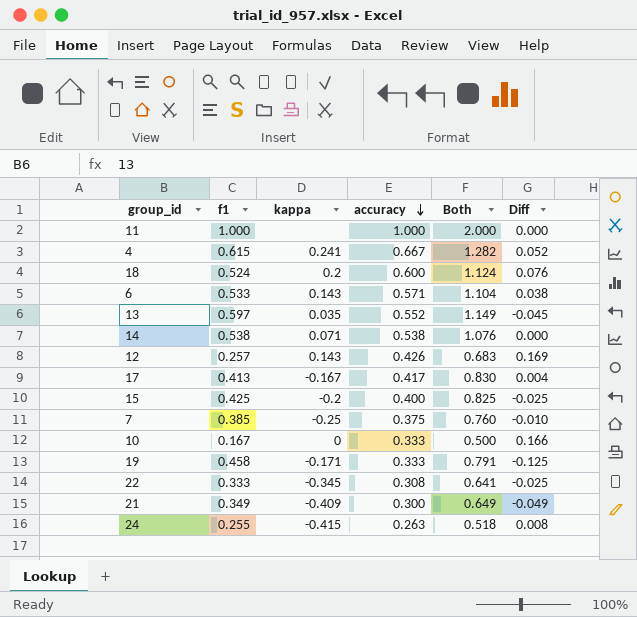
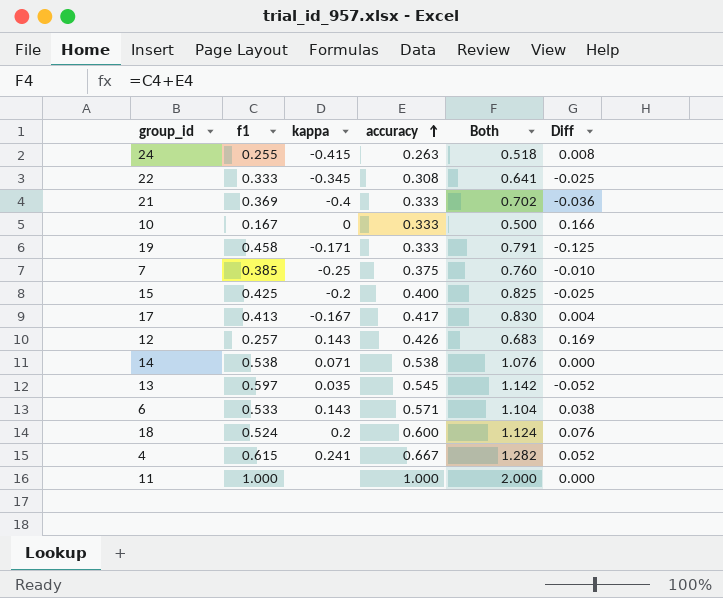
row order: accuracy descending -> accuracy ascending
21 | f1: 0.349 -> 0.369
21 | kappa: -0.409 -> -0.4
21 | accuracy: 0.300 -> 0.333
21 | Both: 0.649 -> 0.702
21 | Diff: -0.049 -> -0.036
13 | accuracy: 0.552 -> 0.545
13 | Both: 1.149 -> 1.142
13 | Diff: -0.045 -> -0.052

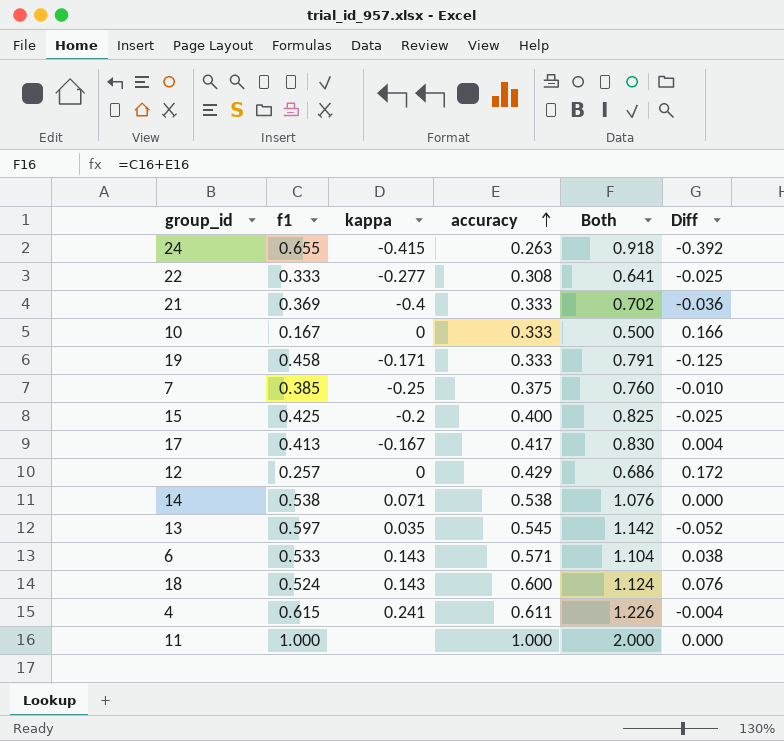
24 | f1: 0.255 -> 0.655
24 | Both: 0.518 -> 0.918
24 | Diff: 0.008 -> -0.392
22 | kappa: -0.345 -> -0.277
12 | kappa: 0.143 -> 0
12 | accuracy: 0.426 -> 0.429
12 | Both: 0.683 -> 0.686
12 | Diff: 0.169 -> 0.172
18 | kappa: 0.2 -> 0.143
4 | accuracy: 0.667 -> 0.611
4 | Both: 1.282 -> 1.226
4 | Diff: 0.052 -> -0.004

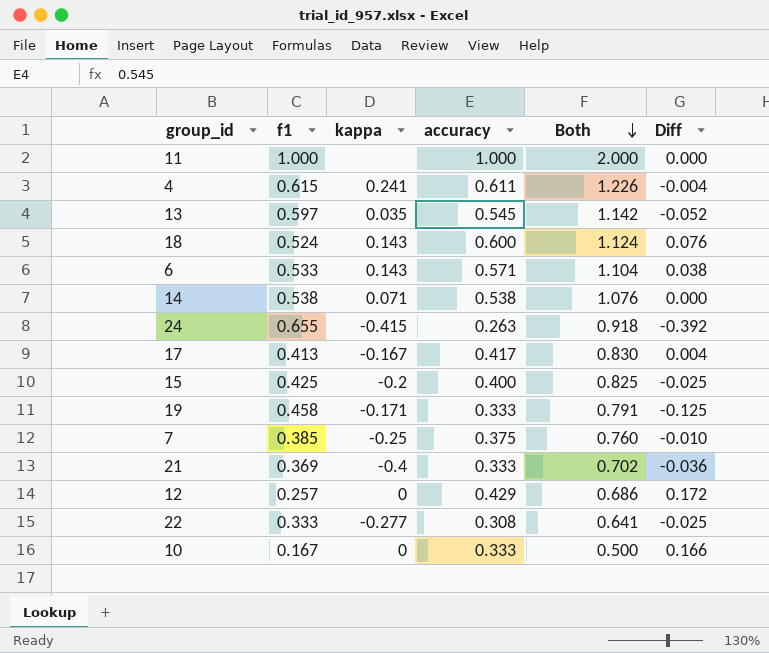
row order: accuracy ascending -> Both descending

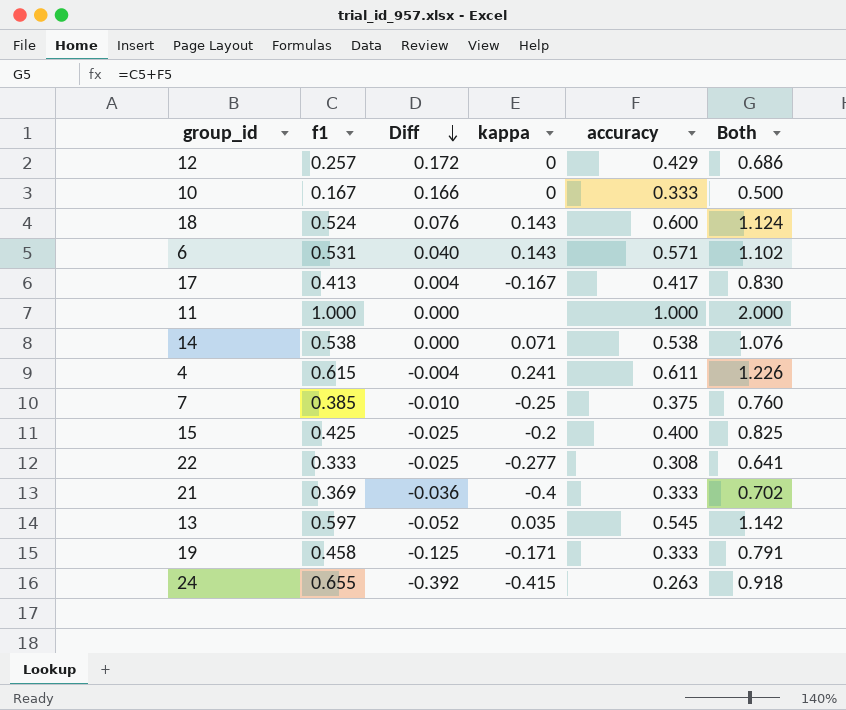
row order: Both descending -> Diff descending
column Diff | position: 6 -> 3
6 | f1: 0.533 -> 0.531
6 | Diff: 0.038 -> 0.040
6 | Both: 1.104 -> 1.102

